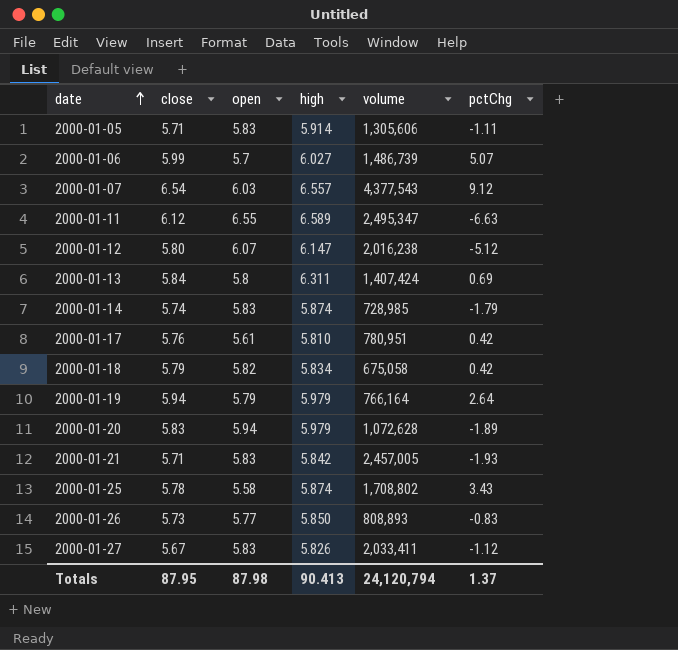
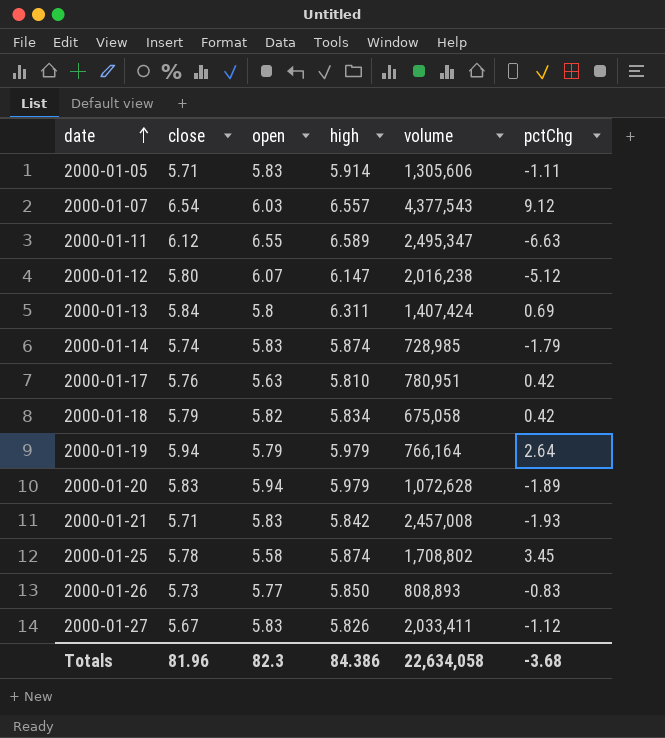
row 2000-01-06: 5.99 | 5.7 | 6.027 | 1,486,739 | 5.07 -> none
2000-01-17 | open: 5.61 -> 5.63
2000-01-21 | volume: 2,457,005 -> 2,457,008
2000-01-25 | pctChg: 3.43 -> 3.45
Totals | close: 87.95 -> 81.96
Totals | open: 87.98 -> 82.3
Totals | high: 90.413 -> 84.386
Totals | volume: 24,120,794 -> 22,634,058
Totals | pctChg: 1.37 -> -3.68

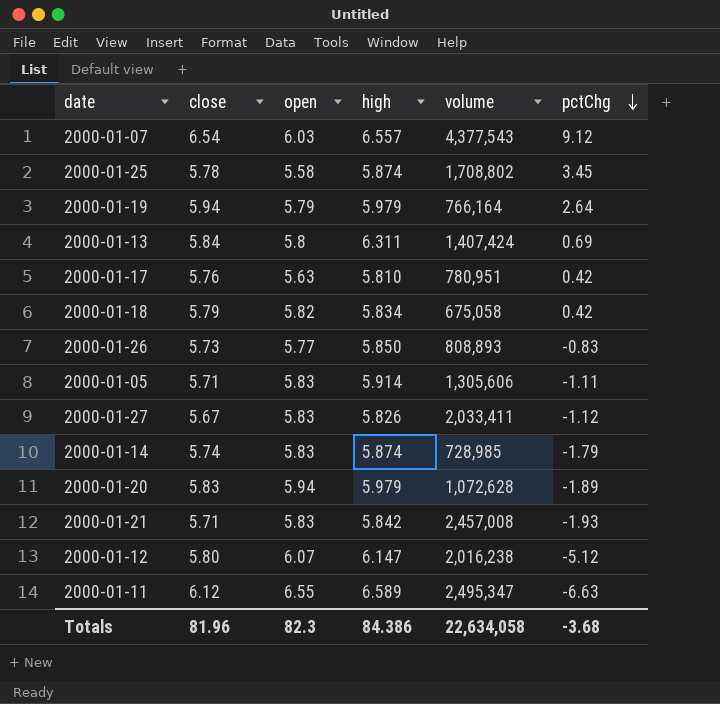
row order: date ascending -> pctChg descending

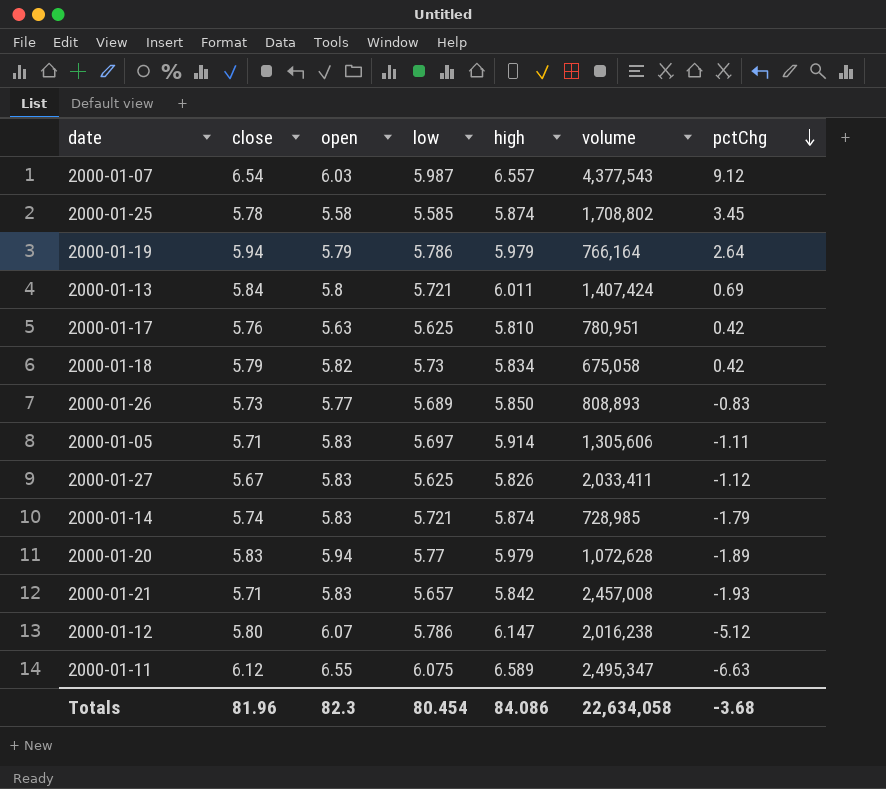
column low | position: none -> 4
2000-01-13 | high: 6.311 -> 6.011
Totals | high: 84.386 -> 84.086

